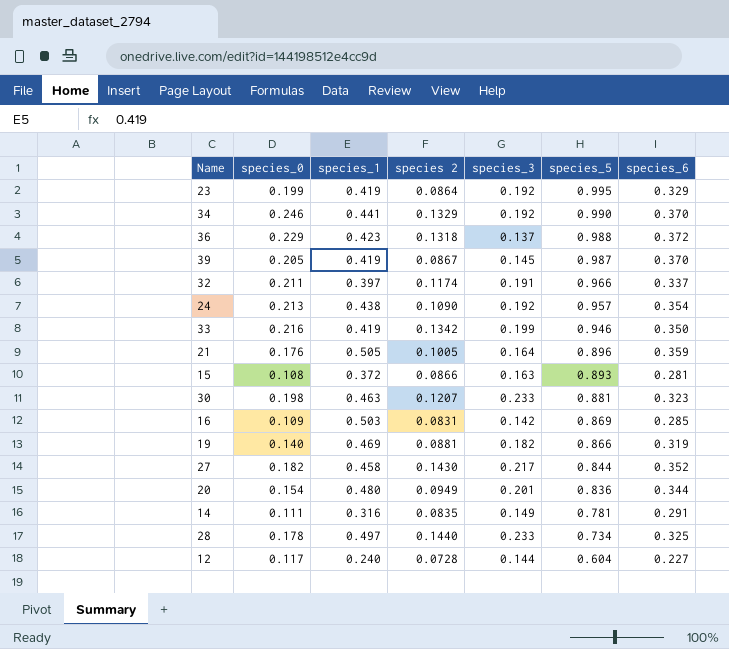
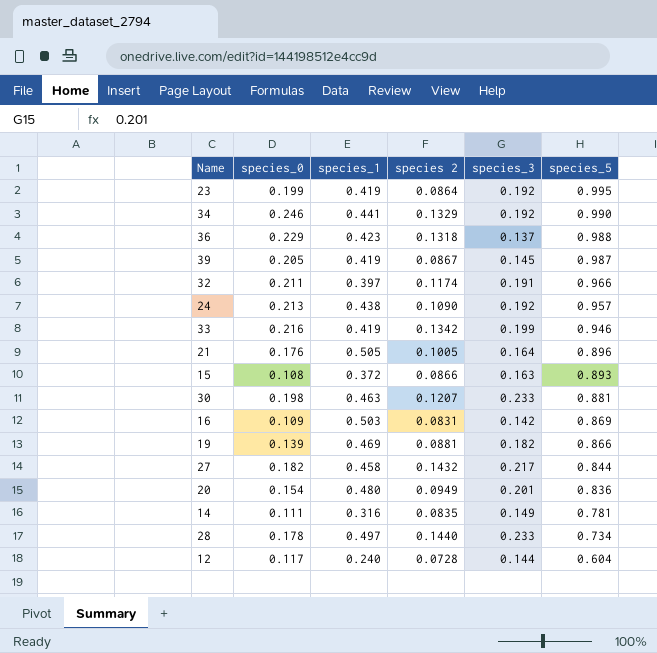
column species_6 | position: 7 -> none
19 | species_0: 0.140 -> 0.139
27 | species 2: 0.1430 -> 0.1432

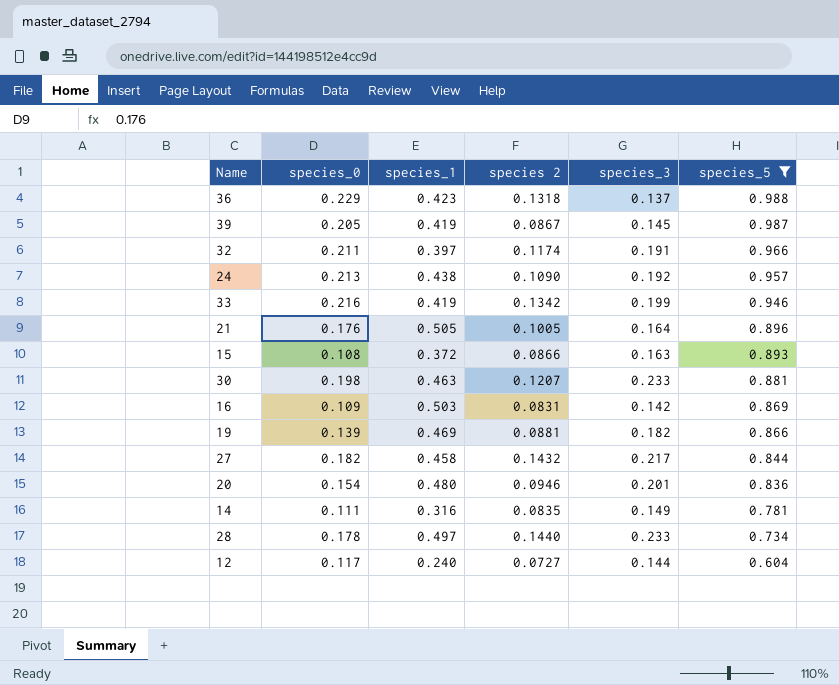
filter: none -> species_5 <= 0.988
20 | species 2: 0.0949 -> 0.0946
12 | species 2: 0.0728 -> 0.0727

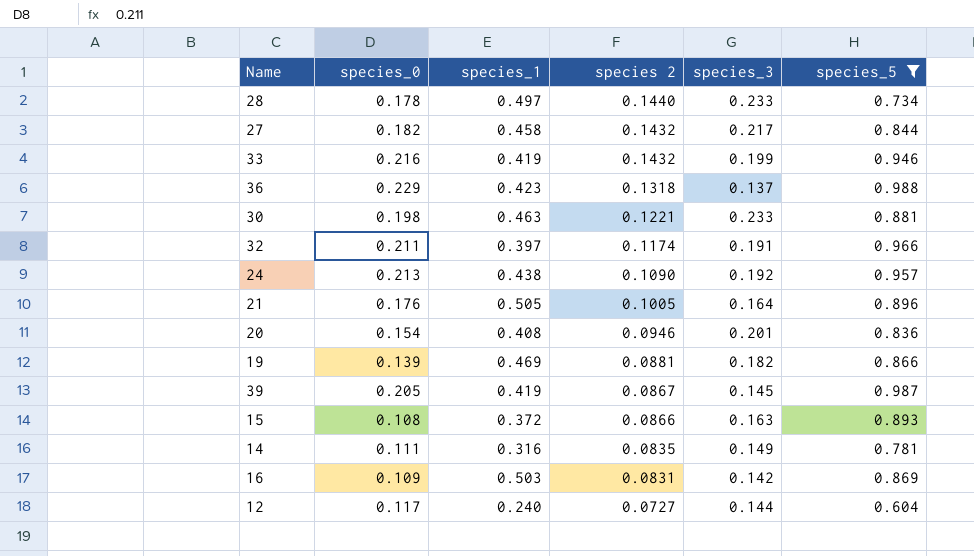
row order: species_5 descending -> species 2 descending
33 | species 2: 0.1342 -> 0.1432
30 | species 2: 0.1207 -> 0.1221
20 | species_1: 0.480 -> 0.408

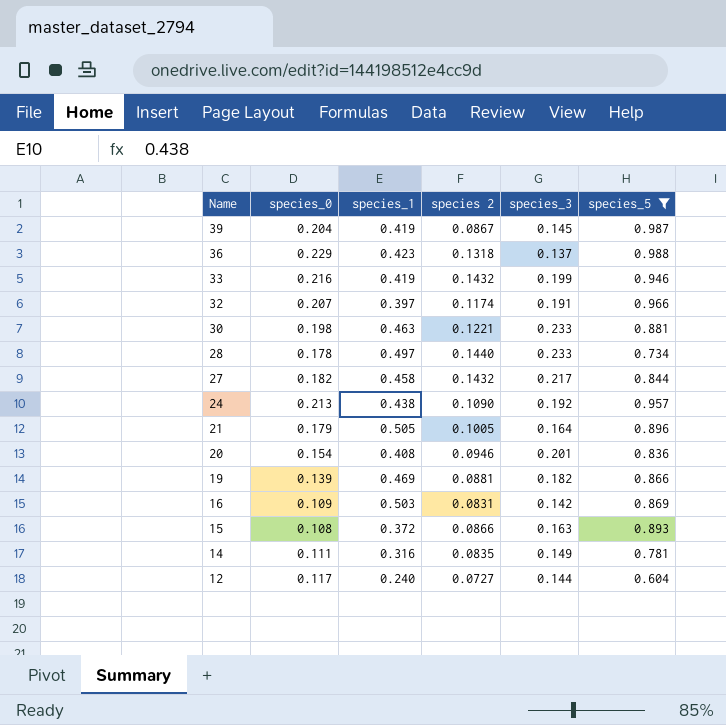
row order: species 2 descending -> Name descending
39 | species_0: 0.205 -> 0.204
32 | species_0: 0.211 -> 0.207
21 | species_0: 0.176 -> 0.179

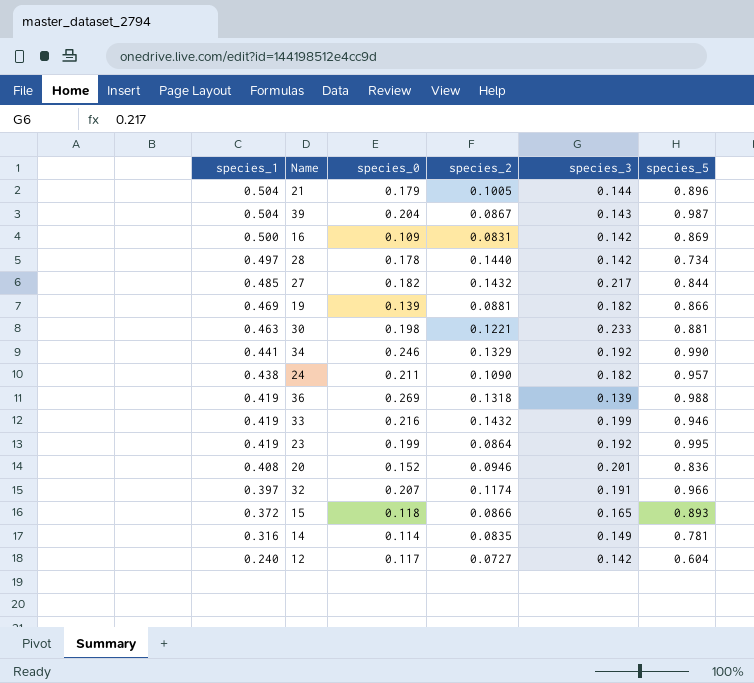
filter: species_5 <= 0.988 -> none
row order: Name descending -> species_1 descending
column species_1 | position: 3 -> 1
column name: species 2 -> species_2
21 | species_1: 0.505 -> 0.504
21 | species_3: 0.164 -> 0.144
39 | species_1: 0.419 -> 0.504
39 | species_3: 0.145 -> 0.143
16 | species_1: 0.503 -> 0.500
28 | species_3: 0.233 -> 0.142
27 | species_1: 0.458 -> 0.485
24 | species_0: 0.213 -> 0.211
24 | species_3: 0.192 -> 0.182
36 | species_1: 0.423 -> 0.419
36 | species_0: 0.229 -> 0.269
36 | species_3: 0.137 -> 0.139
20 | species_0: 0.154 -> 0.152
15 | species_0: 0.108 -> 0.118
15 | species_3: 0.163 -> 0.165
14 | species_0: 0.111 -> 0.114
12 | species_3: 0.144 -> 0.142

